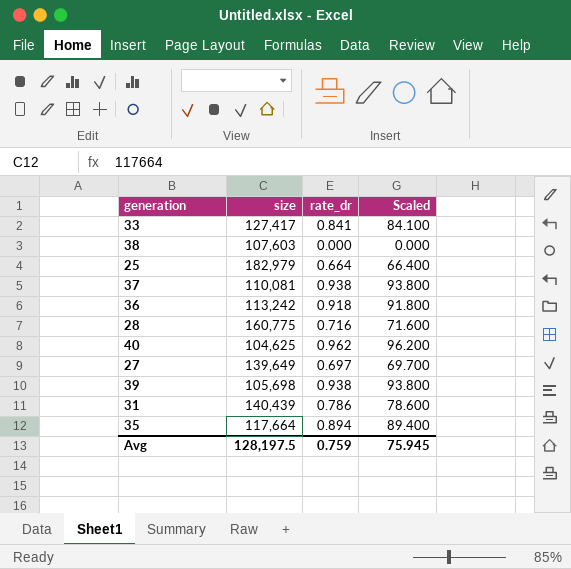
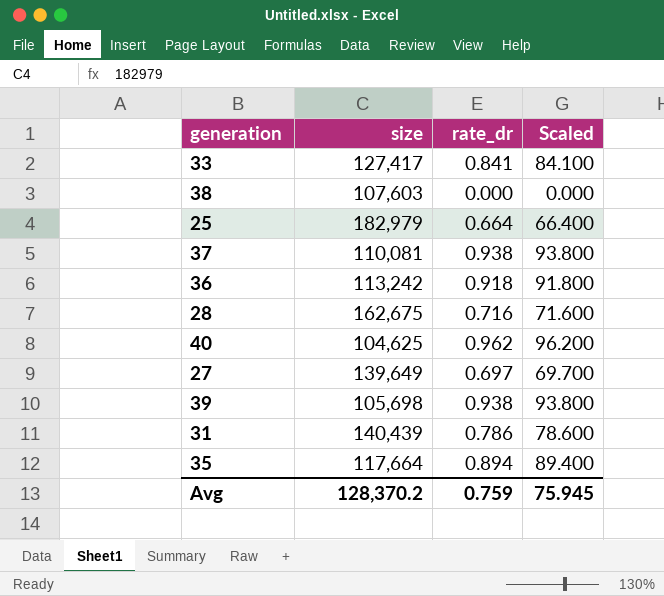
28 | size: 160,775 -> 162,675
Avg | size: 128,197.5 -> 128,370.2

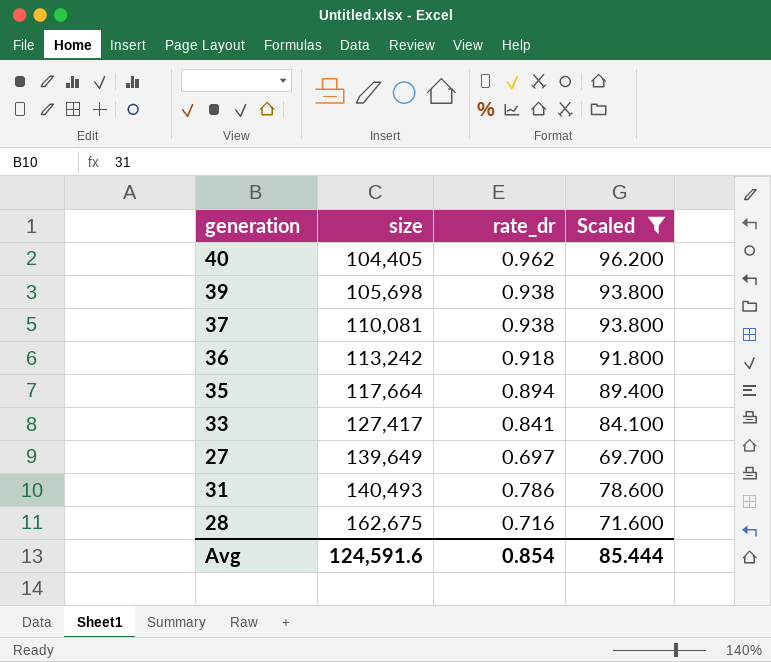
filter: none -> Scaled >= 69.700
row order: none -> size ascending
40 | size: 104,625 -> 104,405
31 | size: 140,439 -> 140,493
Avg | size: 128,370.2 -> 124,591.6
Avg | rate_dr: 0.759 -> 0.854
Avg | Scaled: 75.945 -> 85.444

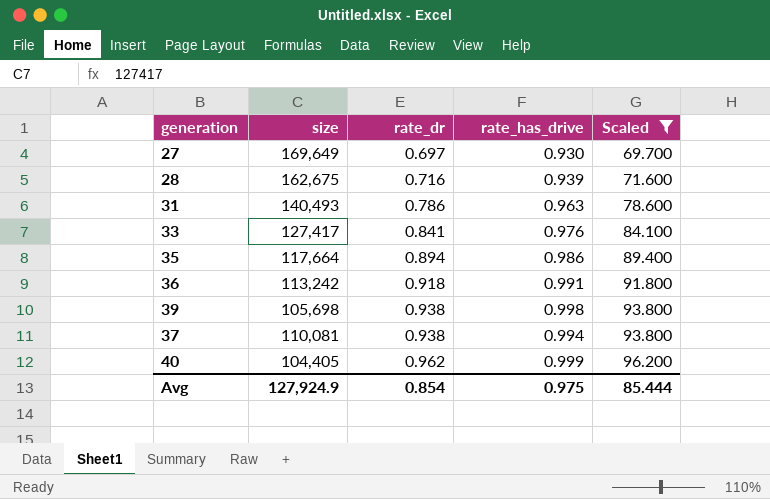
row order: size ascending -> rate_dr ascending
column rate_has_drive | position: none -> 4
27 | size: 139,649 -> 169,649
Avg | size: 124,591.6 -> 127,924.9

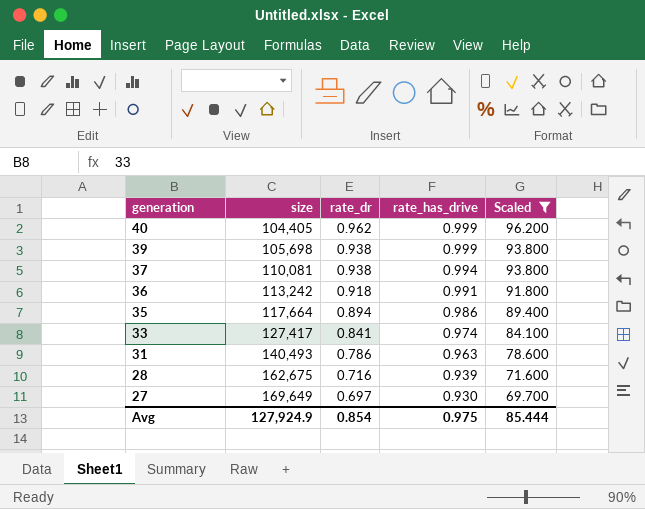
row order: rate_dr ascending -> generation descending
39 | rate_has_drive: 0.998 -> 0.999
33 | rate_has_drive: 0.976 -> 0.974

